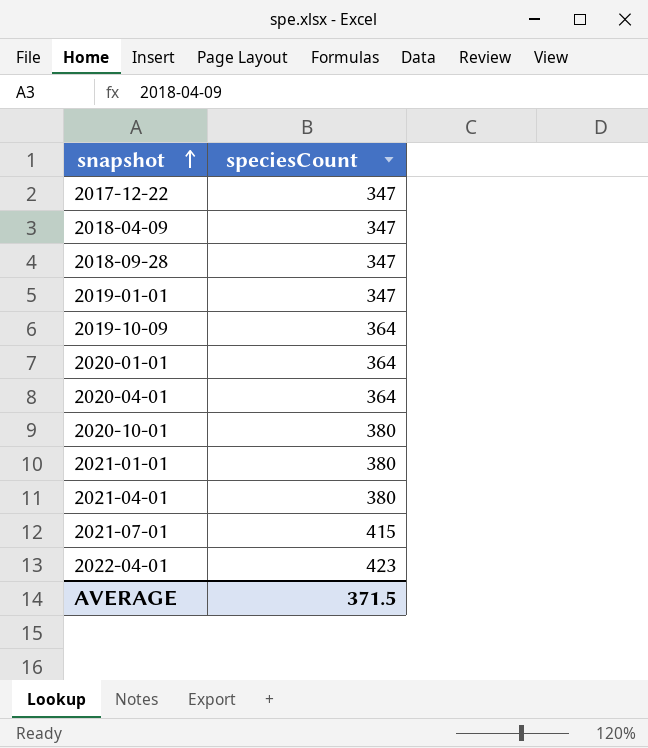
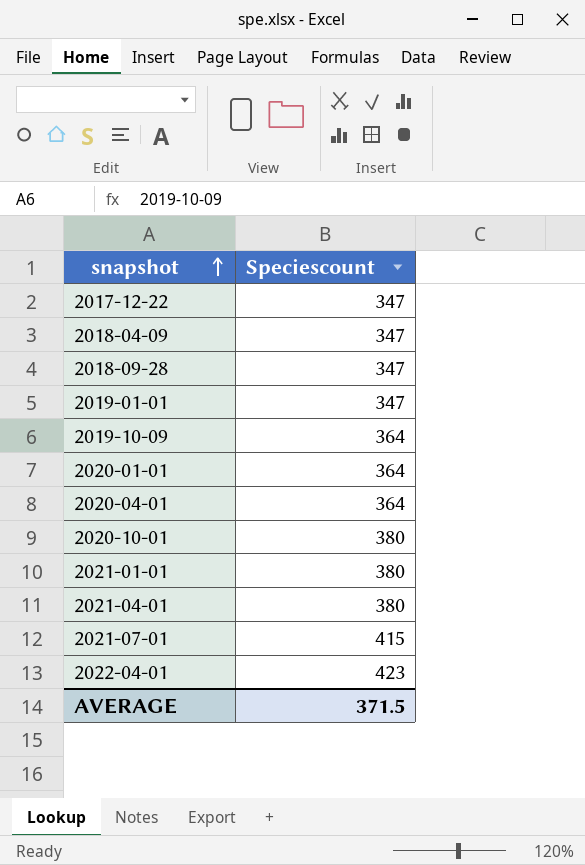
column name: speciesCount -> Speciescount

